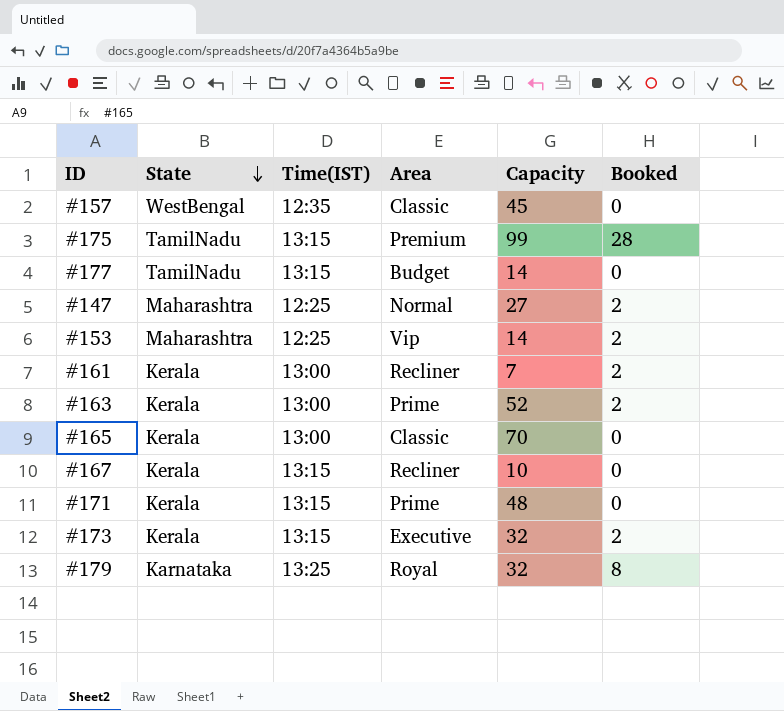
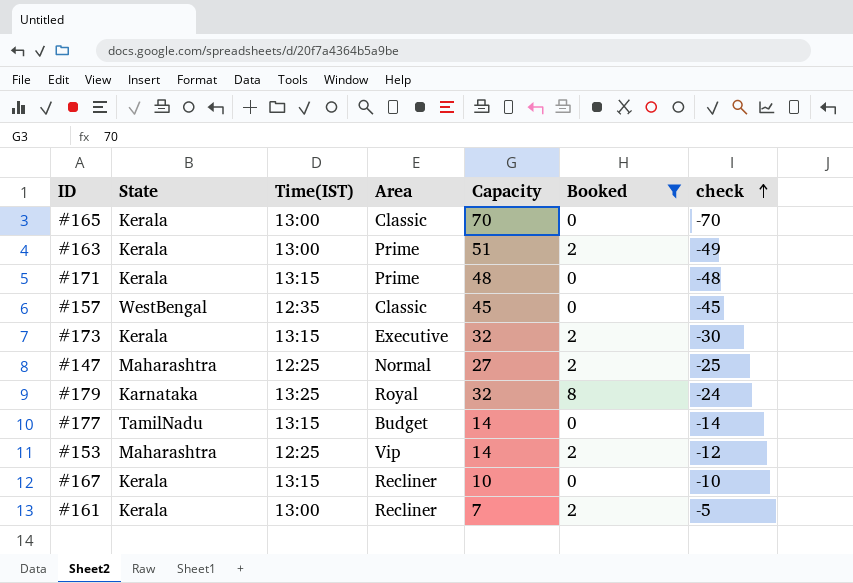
filter: none -> Booked != 28
row order: State descending -> check ascending
column check | formula: none -> [Booked] - [Capacity]
#163 | Capacity: 52 -> 51

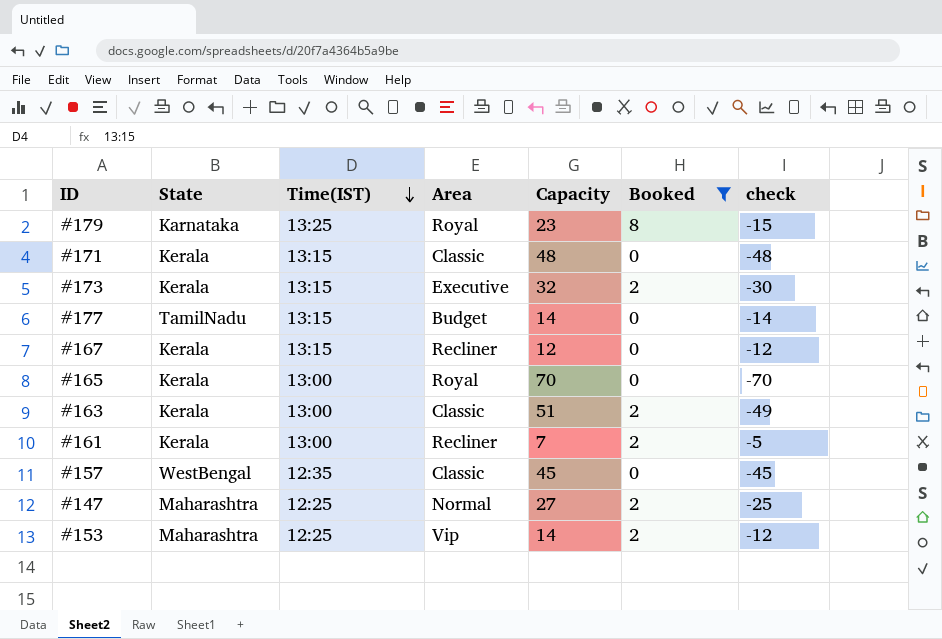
row order: check ascending -> Time(IST) descending
#179 | Capacity: 32 -> 23
#179 | check: -24 -> -15
#171 | Area: Prime -> Classic
#167 | Capacity: 10 -> 12
#167 | check: -10 -> -12
#165 | Area: Classic -> Royal
#163 | Area: Prime -> Classic

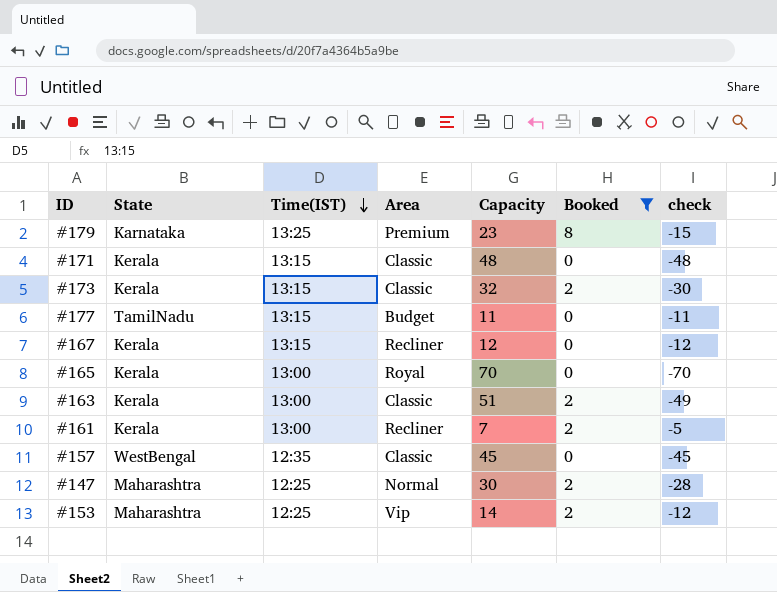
#179 | Area: Royal -> Premium
#173 | Area: Executive -> Classic
#177 | Capacity: 14 -> 11
#177 | check: -14 -> -11
#147 | Capacity: 27 -> 30
#147 | check: -25 -> -28

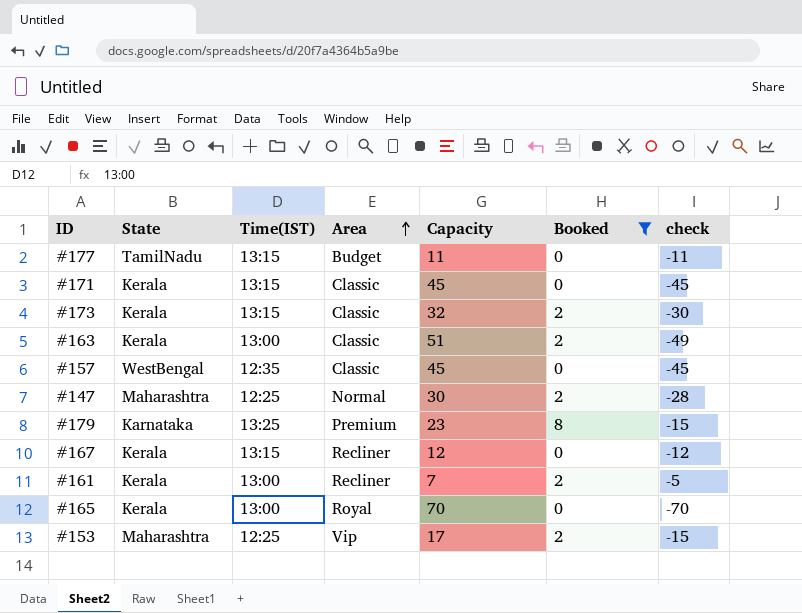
row order: Time(IST) descending -> Area ascending
#171 | Capacity: 48 -> 45
#171 | check: -48 -> -45
#153 | Capacity: 14 -> 17
#153 | check: -12 -> -15

